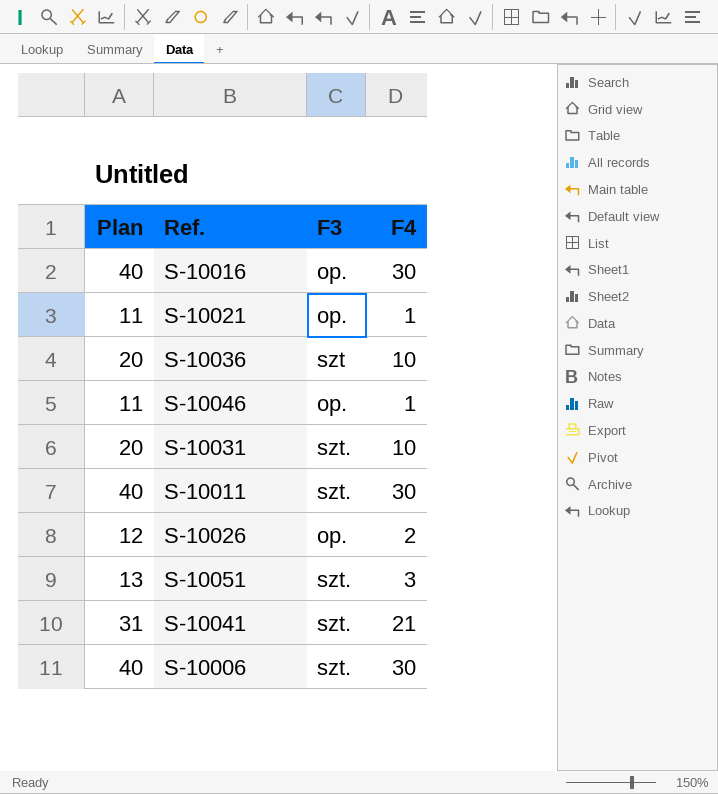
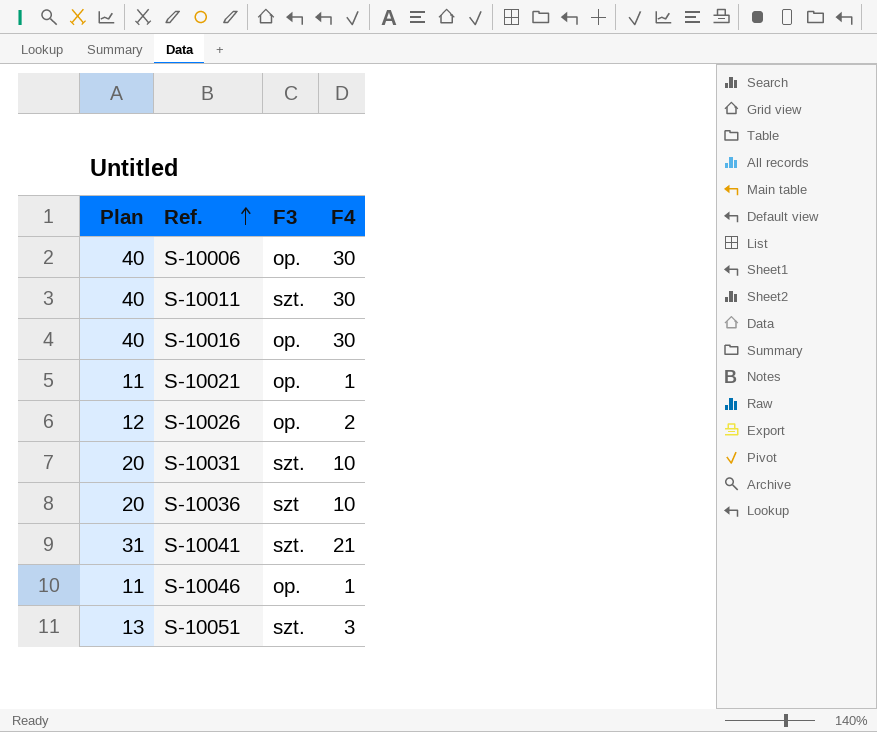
row order: none -> Ref. ascending
S-10006 | F3: szt. -> op.

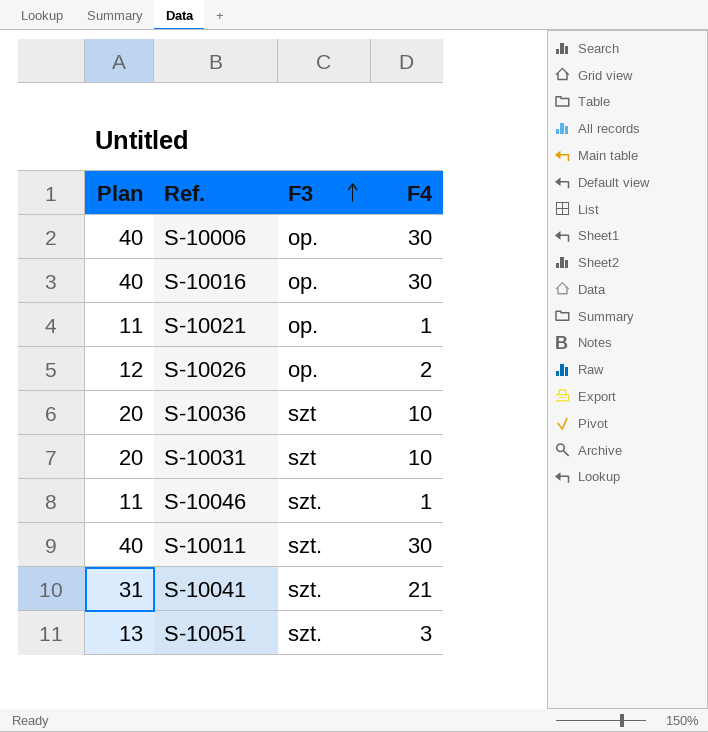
row order: Ref. ascending -> F3 ascending
S-10031 | F3: szt. -> szt
S-10046 | F3: op. -> szt.

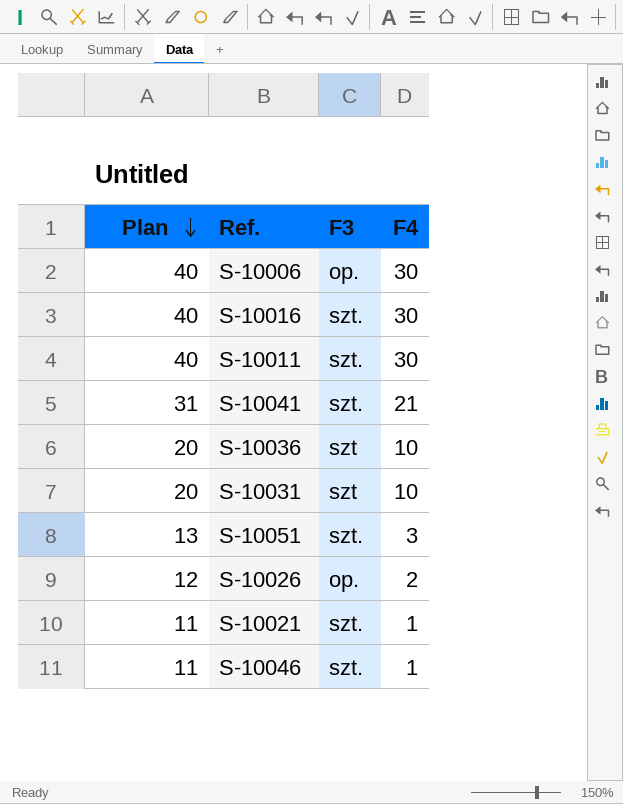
row order: F3 ascending -> Plan descending
S-10016 | F3: op. -> szt.
S-10021 | F3: op. -> szt.

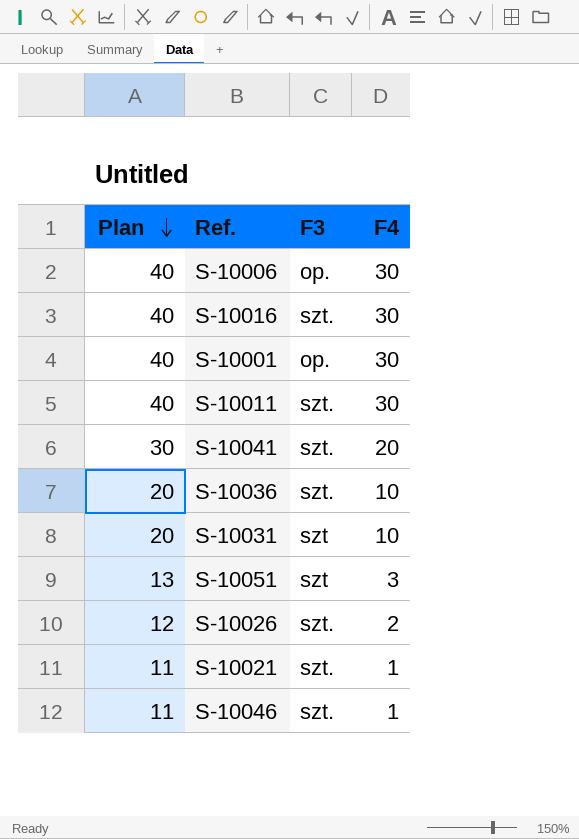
row S-10001: none -> 40 | op. | 30
S-10041 | Plan: 31 -> 30
S-10041 | F4: 21 -> 20
S-10036 | F3: szt -> szt.
S-10051 | F3: szt. -> szt
S-10026 | F3: op. -> szt.

